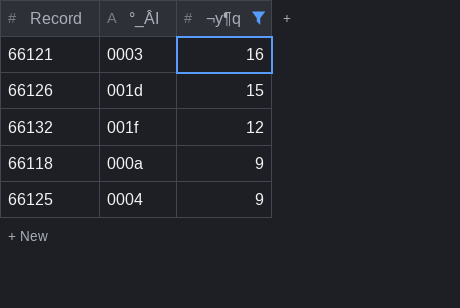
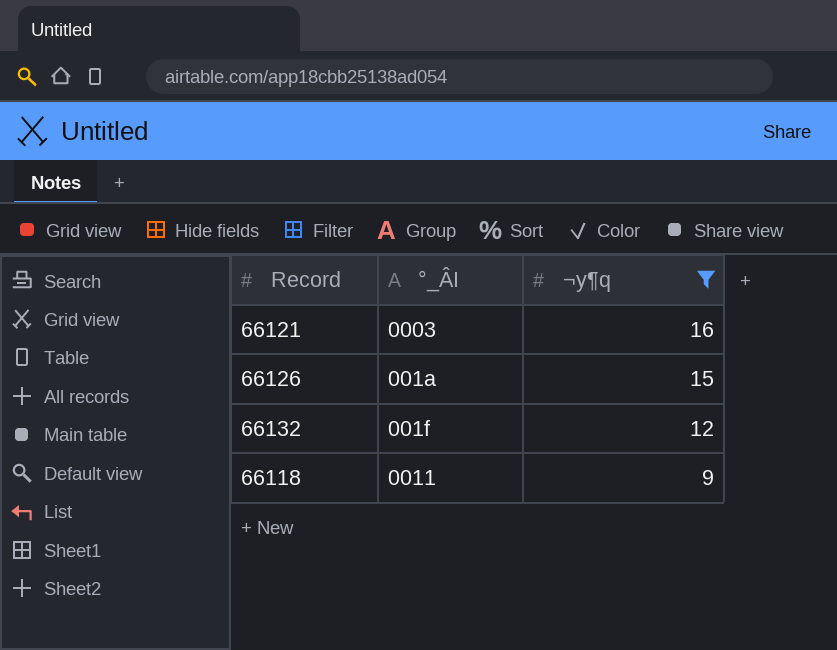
row 66125: 0004 | 9 -> none
66126 | °_ÂI: 001d -> 001a
66118 | °_ÂI: 000a -> 0011

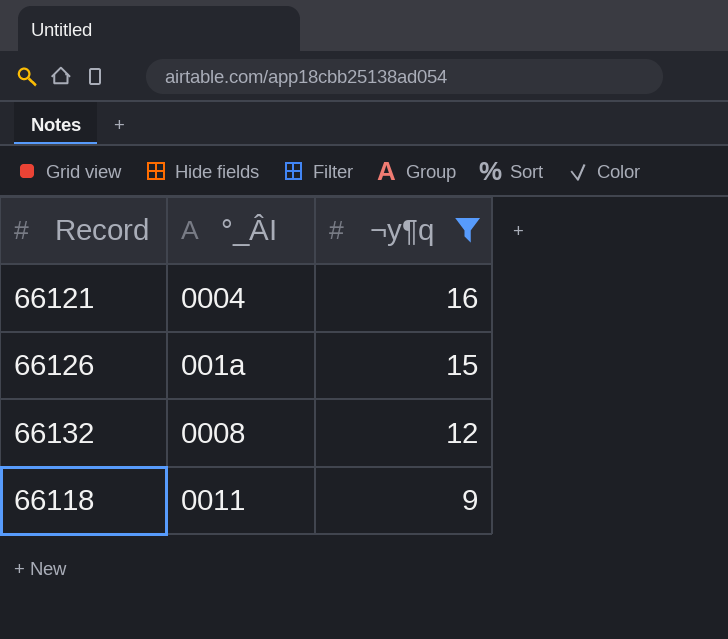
66121 | °_ÂI: 0003 -> 0004
66132 | °_ÂI: 001f -> 0008

